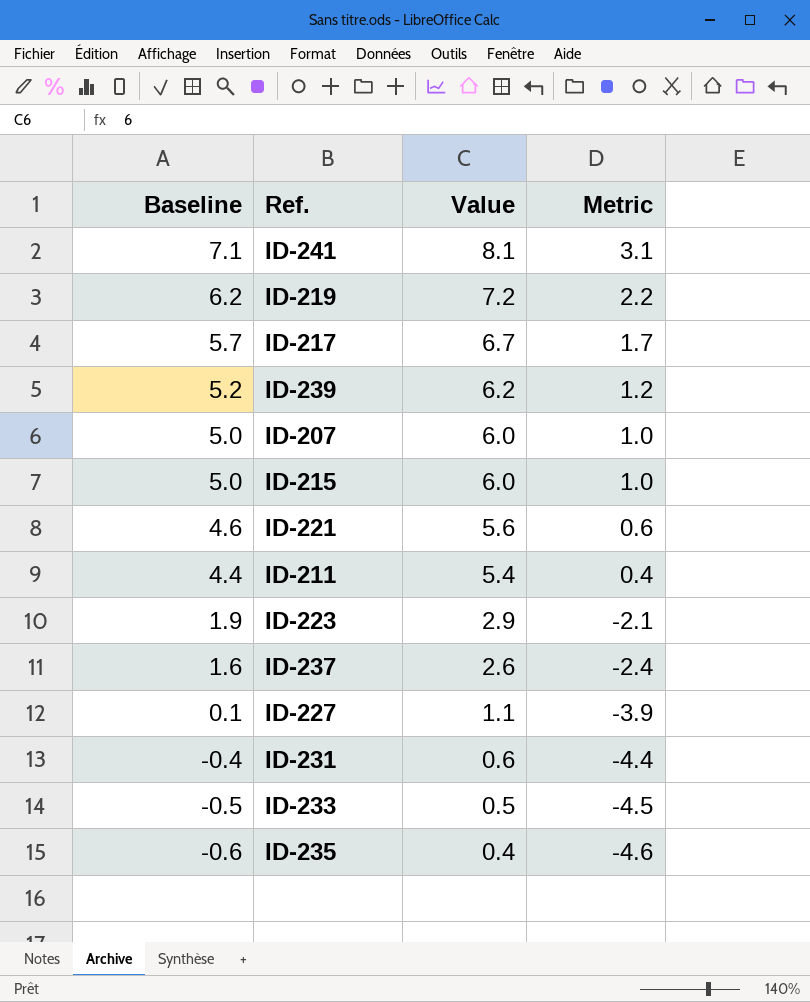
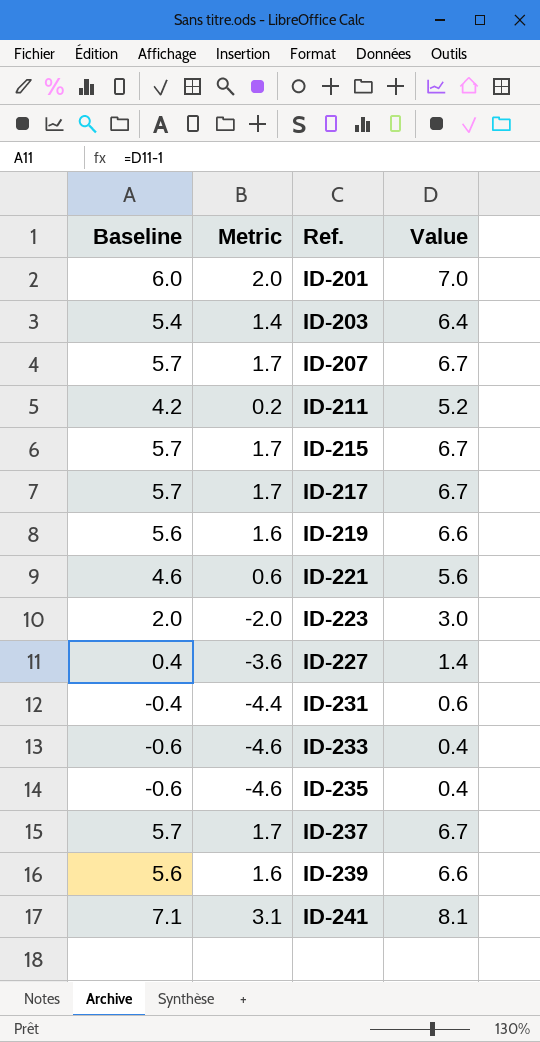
row order: Baseline descending -> Ref. ascending
column Metric | position: 4 -> 2
row ID-201: none -> 6.0 | 2.0 | 7.0
row ID-203: none -> 5.4 | 1.4 | 6.4
ID-207 | Baseline: 5.0 -> 5.7
ID-207 | Metric: 1.0 -> 1.7
ID-207 | Value: 6.0 -> 6.7
ID-211 | Baseline: 4.4 -> 4.2
ID-211 | Metric: 0.4 -> 0.2
ID-211 | Value: 5.4 -> 5.2
ID-215 | Baseline: 5.0 -> 5.7
ID-215 | Metric: 1.0 -> 1.7
ID-215 | Value: 6.0 -> 6.7
ID-219 | Baseline: 6.2 -> 5.6
ID-219 | Metric: 2.2 -> 1.6
ID-219 | Value: 7.2 -> 6.6
ID-223 | Baseline: 1.9 -> 2.0
ID-223 | Metric: -2.1 -> -2.0
ID-223 | Value: 2.9 -> 3.0
ID-227 | Baseline: 0.1 -> 0.4
ID-227 | Metric: -3.9 -> -3.6
ID-227 | Value: 1.1 -> 1.4
ID-233 | Baseline: -0.5 -> -0.6
ID-233 | Metric: -4.5 -> -4.6
ID-233 | Value: 0.5 -> 0.4
ID-237 | Baseline: 1.6 -> 5.7
ID-237 | Metric: -2.4 -> 1.7
ID-237 | Value: 2.6 -> 6.7
ID-239 | Baseline: 5.2 -> 5.6
ID-239 | Metric: 1.2 -> 1.6
ID-239 | Value: 6.2 -> 6.6

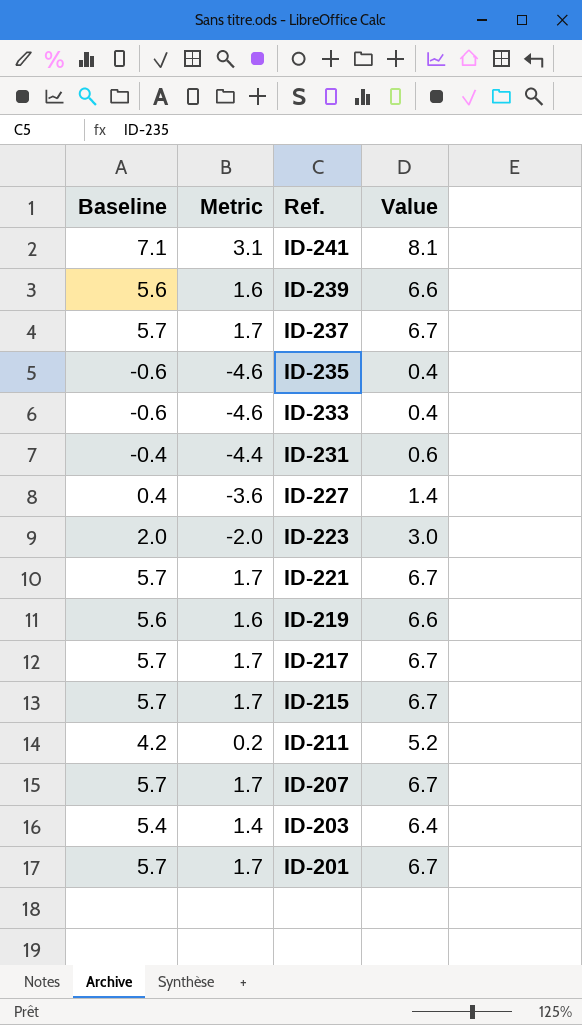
row order: Ref. ascending -> Ref. descending
ID-221 | Baseline: 4.6 -> 5.7
ID-221 | Metric: 0.6 -> 1.7
ID-221 | Value: 5.6 -> 6.7
ID-201 | Baseline: 6.0 -> 5.7
ID-201 | Metric: 2.0 -> 1.7
ID-201 | Value: 7.0 -> 6.7

